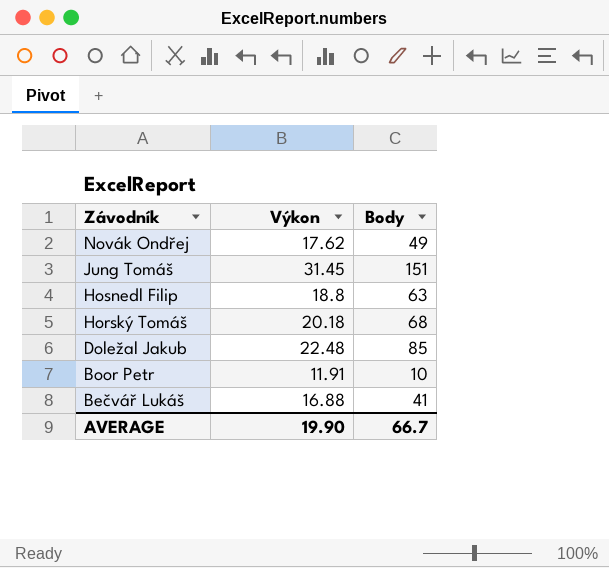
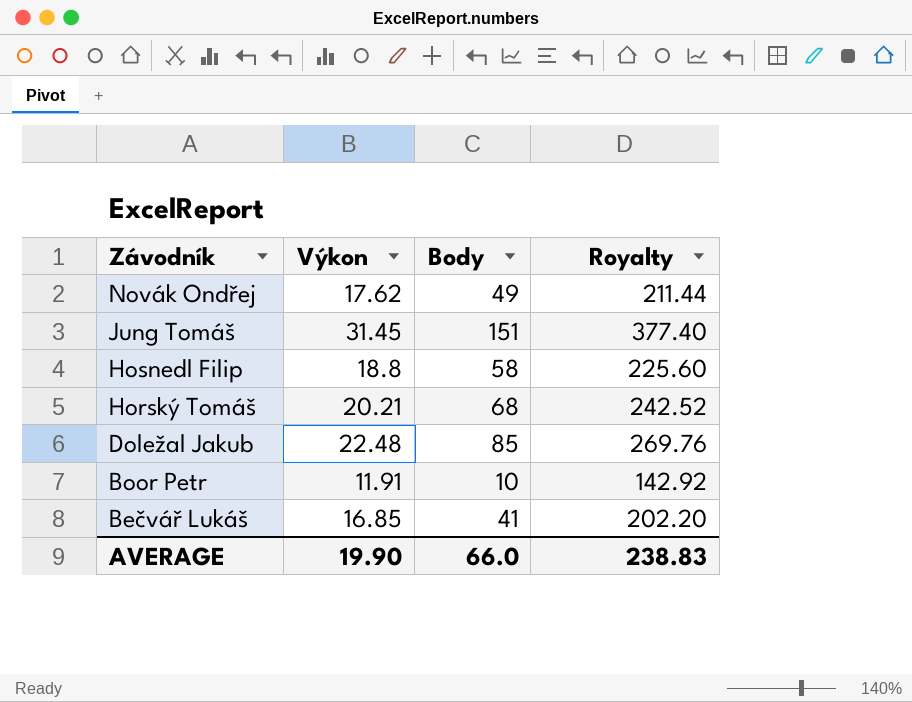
column Royalty | formula: none -> [Výkon] * 12
Hosnedl Filip | Body: 63 -> 58
Horský Tomáš | Výkon: 20.18 -> 20.21
Bečvář Lukáš | Výkon: 16.88 -> 16.85
AVERAGE | Body: 66.7 -> 66.0

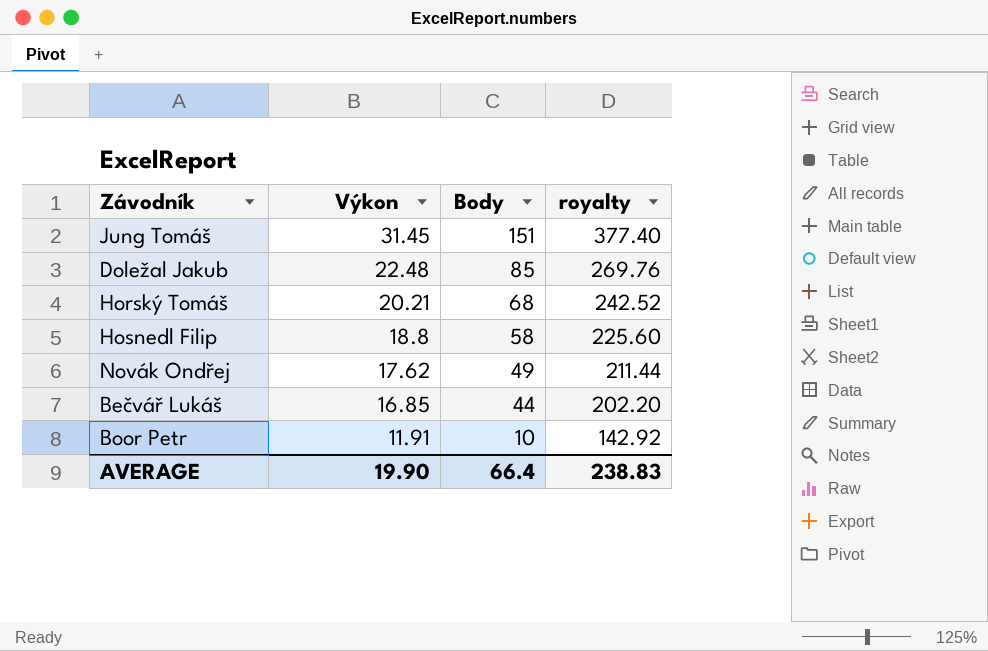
row order: Závodník descending -> Výkon descending
column name: Royalty -> royalty
Bečvář Lukáš | Body: 41 -> 44
AVERAGE | Body: 66.0 -> 66.4

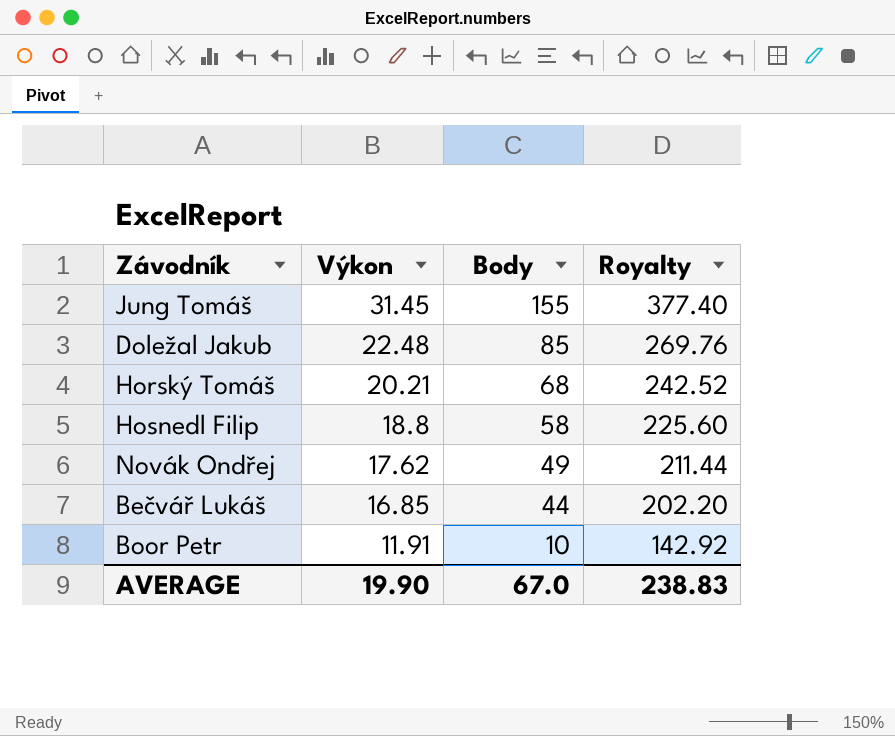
column name: royalty -> Royalty
Jung Tomáš | Body: 151 -> 155
AVERAGE | Body: 66.4 -> 67.0

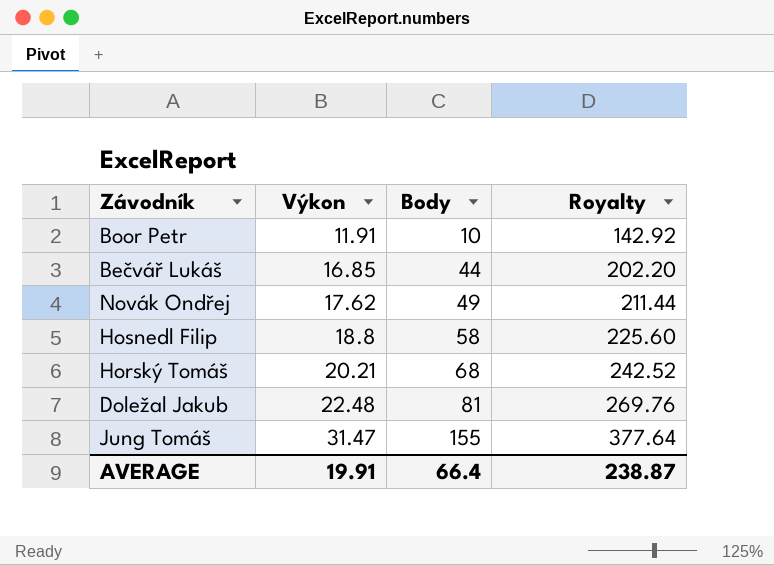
row order: Výkon descending -> Výkon ascending
Doležal Jakub | Body: 85 -> 81
Jung Tomáš | Výkon: 31.45 -> 31.47
Jung Tomáš | Royalty: 377.40 -> 377.64
AVERAGE | Výkon: 19.90 -> 19.91
AVERAGE | Body: 67.0 -> 66.4
AVERAGE | Royalty: 238.83 -> 238.87

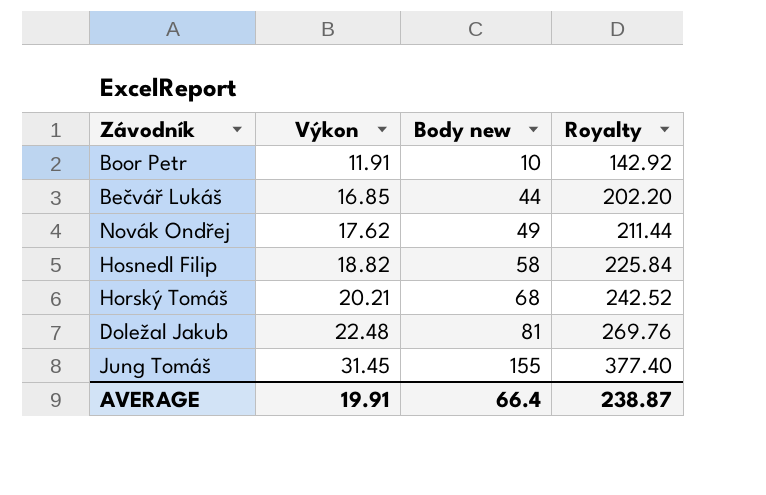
column name: Body -> Body new
Hosnedl Filip | Výkon: 18.8 -> 18.82
Hosnedl Filip | Royalty: 225.60 -> 225.84
Jung Tomáš | Výkon: 31.47 -> 31.45
Jung Tomáš | Royalty: 377.64 -> 377.40

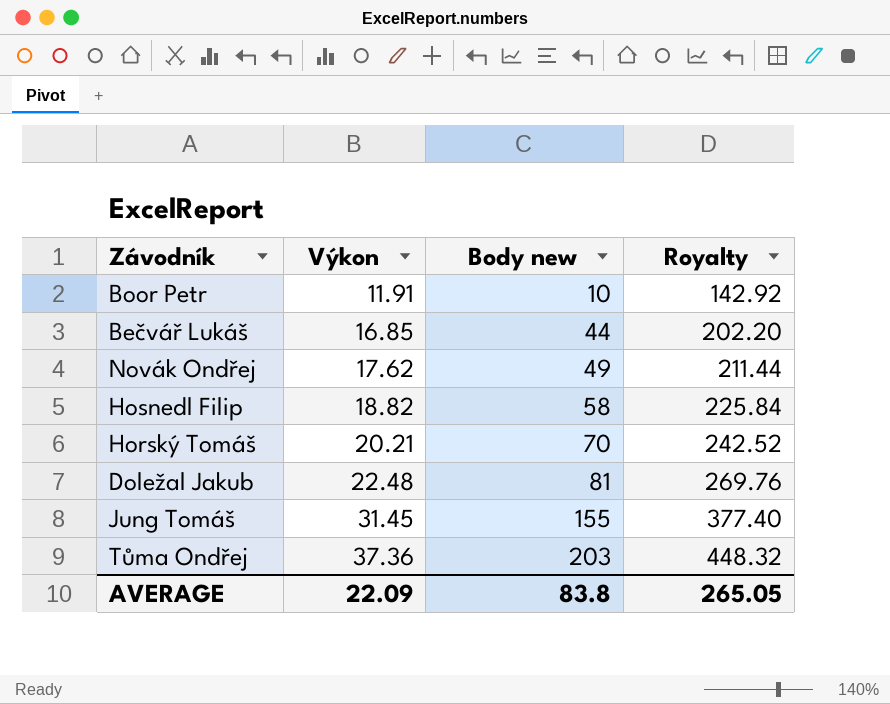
Horský Tomáš | Body new: 68 -> 70
row Tůma Ondřej: none -> 37.36 | 203 | 448.32
AVERAGE | Výkon: 19.91 -> 22.09
AVERAGE | Body new: 66.4 -> 83.8
AVERAGE | Royalty: 238.87 -> 265.05

